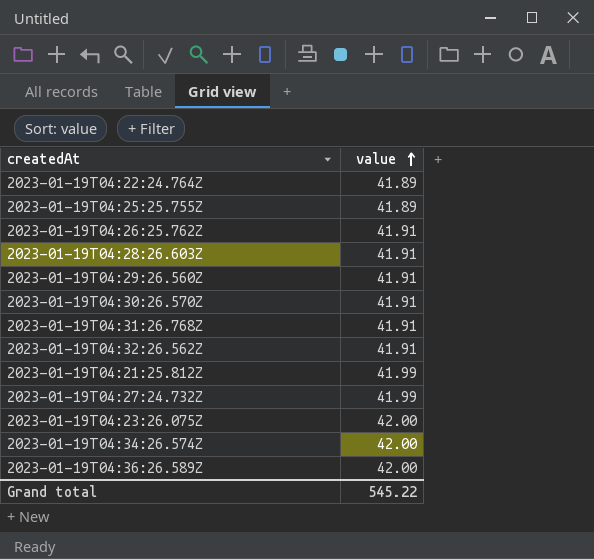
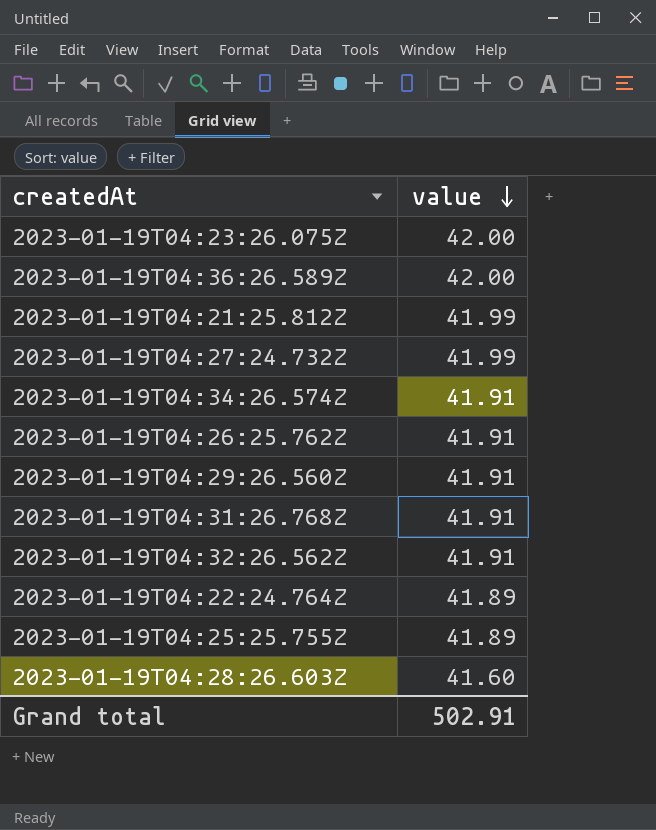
row order: value ascending -> value descending
row 2023-01-19T04:30:26.570Z: 41.91 -> none
2023-01-19T04:34:26.574Z | value: 42.00 -> 41.91
2023-01-19T04:28:26.603Z | value: 41.91 -> 41.60
Grand total | value: 545.22 -> 502.91

